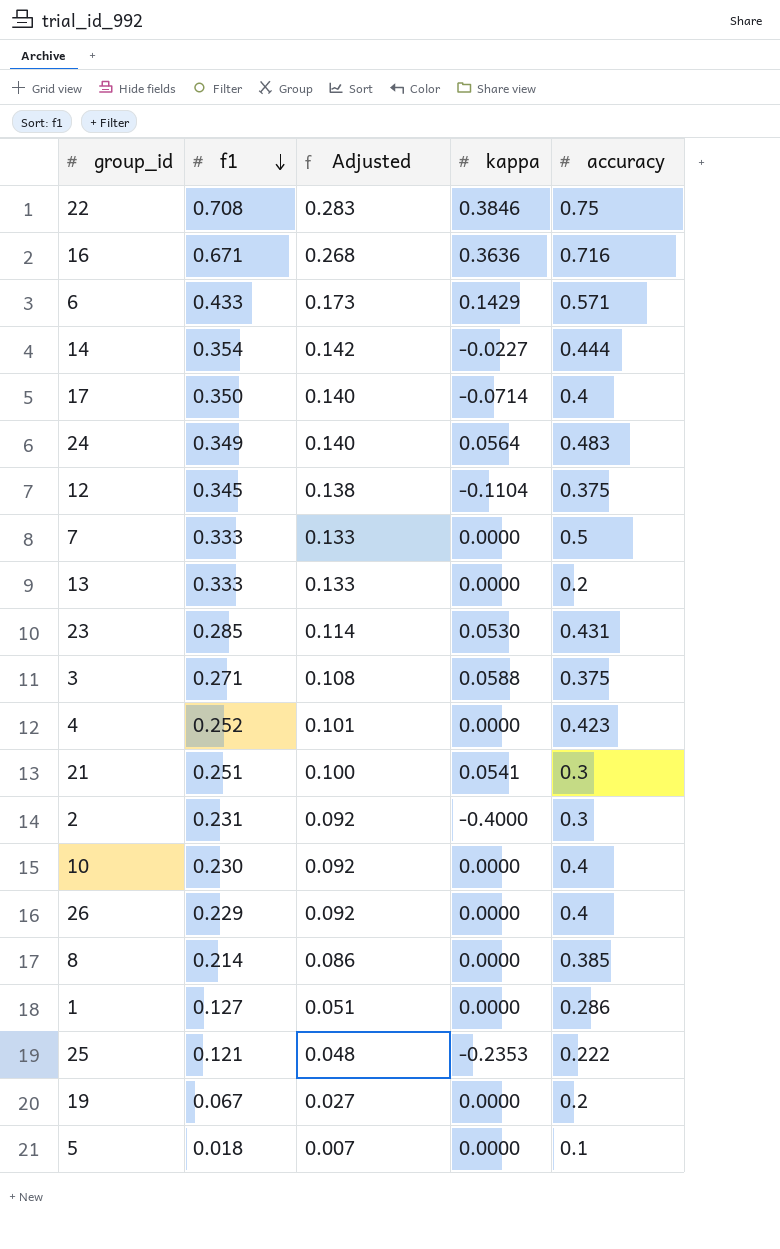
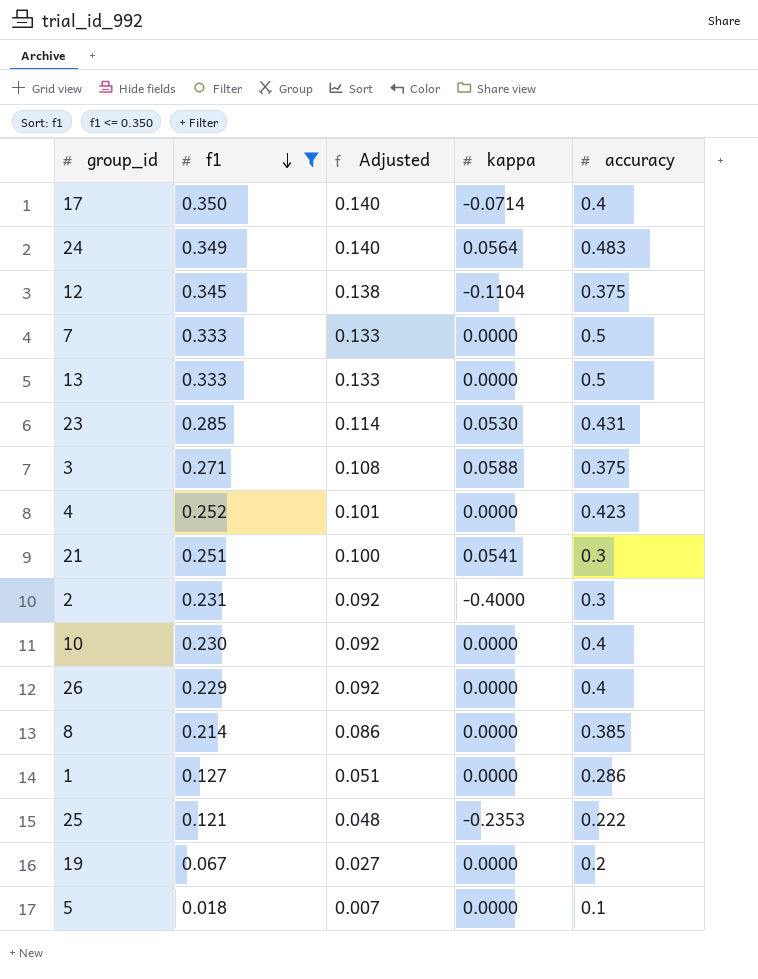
filter: none -> f1 <= 0.350
13 | accuracy: 0.2 -> 0.5

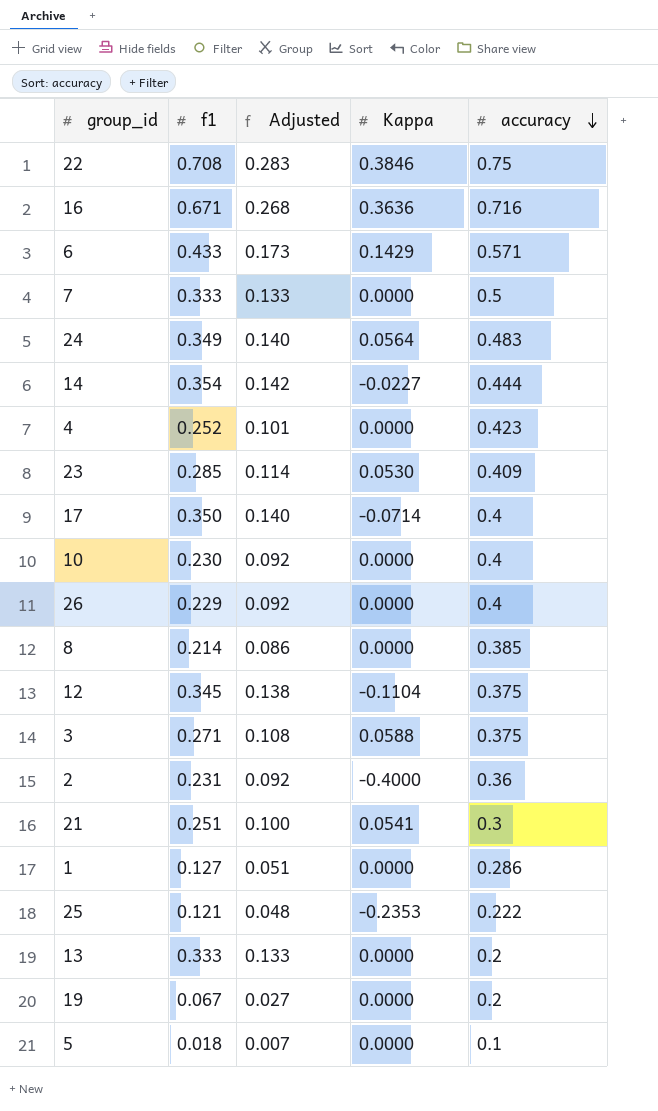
filter: f1 <= 0.350 -> none
row order: f1 descending -> accuracy descending
column name: kappa -> Kappa
23 | accuracy: 0.431 -> 0.409
2 | accuracy: 0.3 -> 0.36
13 | accuracy: 0.5 -> 0.2

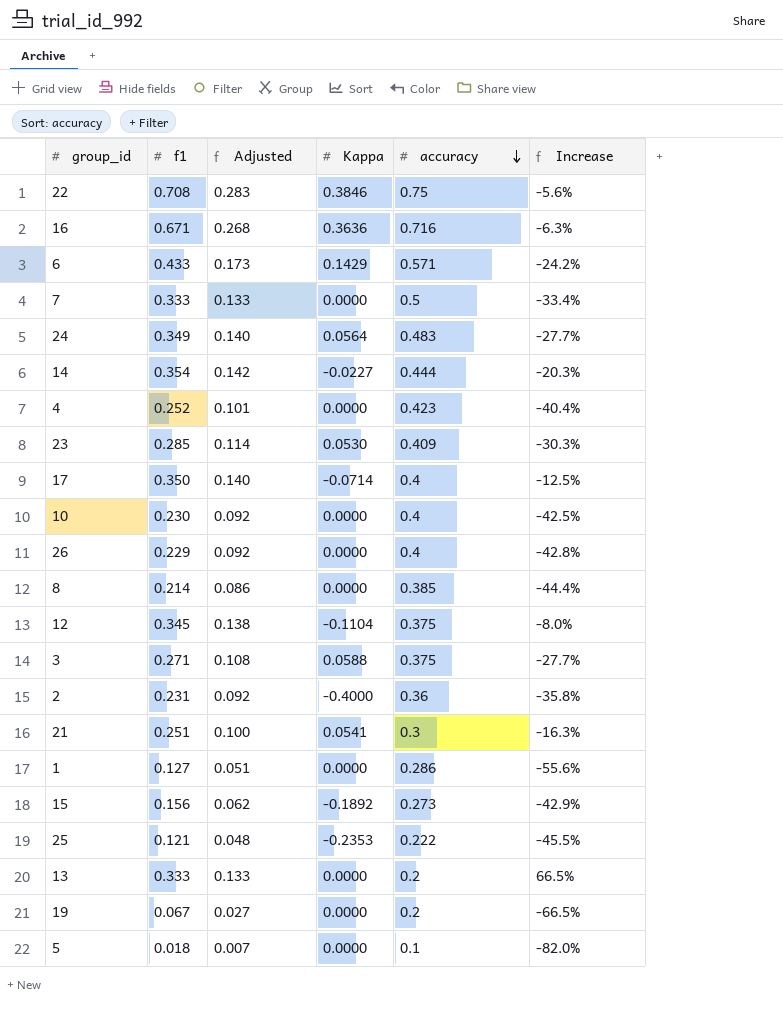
column Increase | formula: none -> ([f1] - [accuracy]) / [accuracy]
row 15: none -> 0.156 | 0.062 | -0.1892 | 0.273 | -42.9%

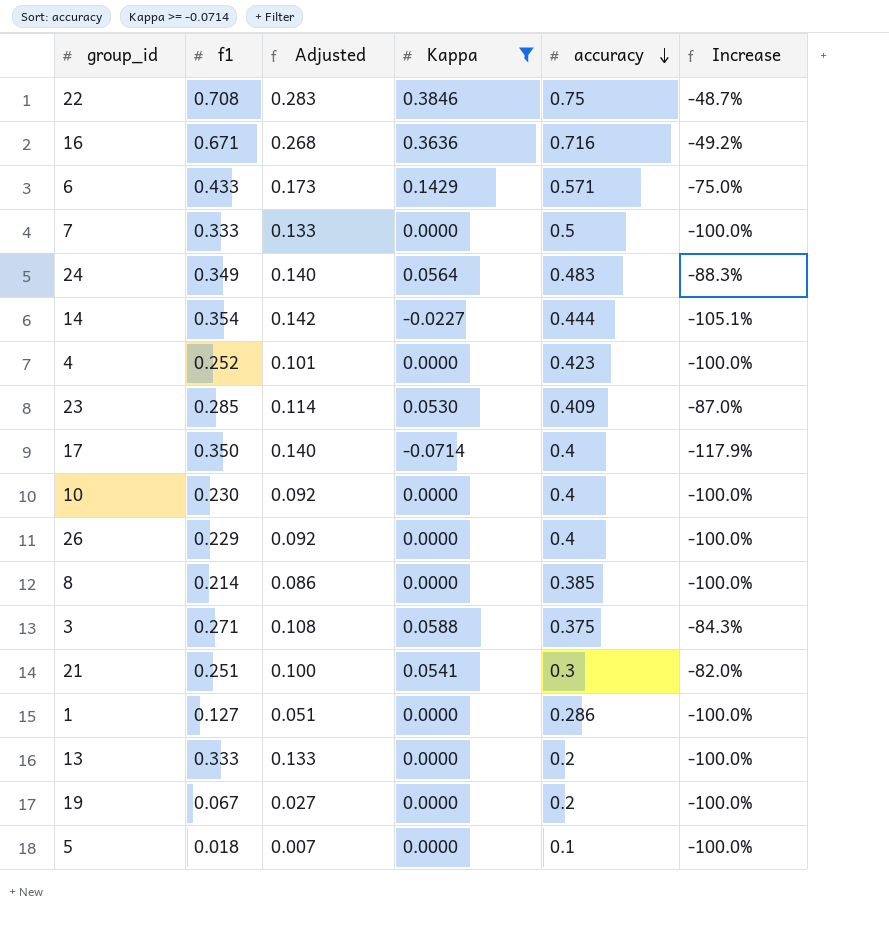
filter: none -> Kappa >= -0.0714
column Increase | formula: ([f1] - [accuracy]) / [accuracy] -> ([Kappa] - [accuracy]) / [accuracy]

